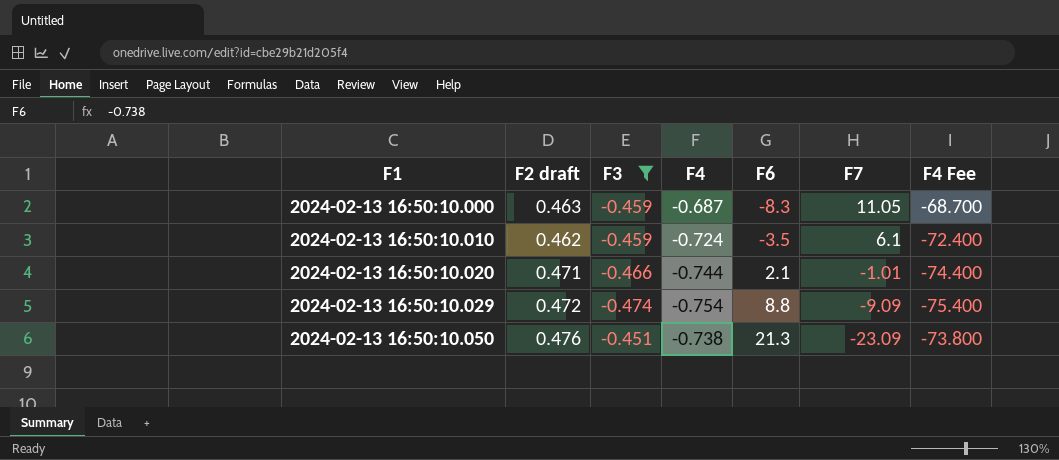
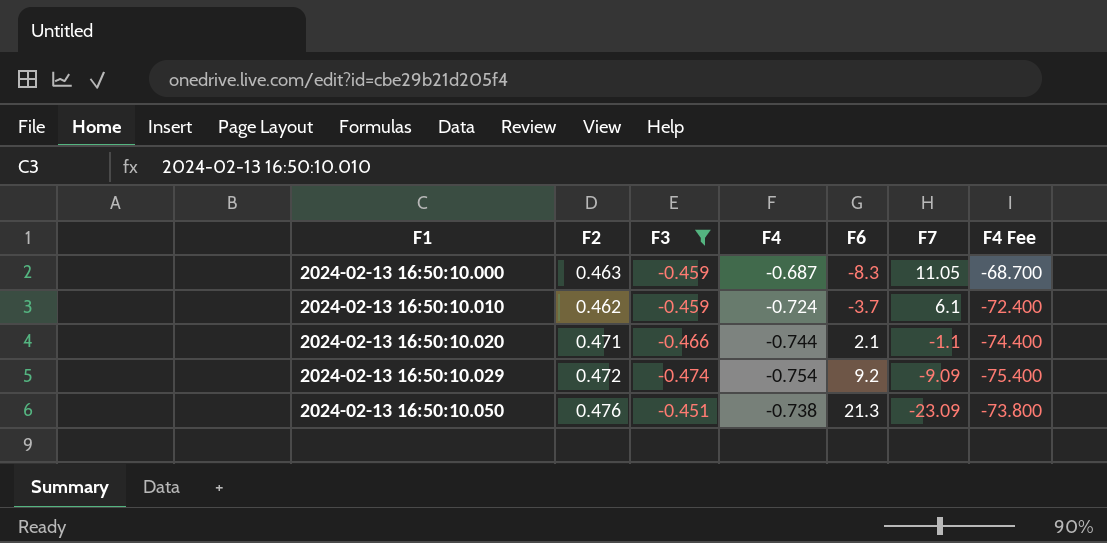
column name: F2 draft -> F2
2024-02-13 16:50:10.010 | F6: -3.5 -> -3.7
2024-02-13 16:50:10.020 | F7: -1.01 -> -1.1
2024-02-13 16:50:10.029 | F6: 8.8 -> 9.2

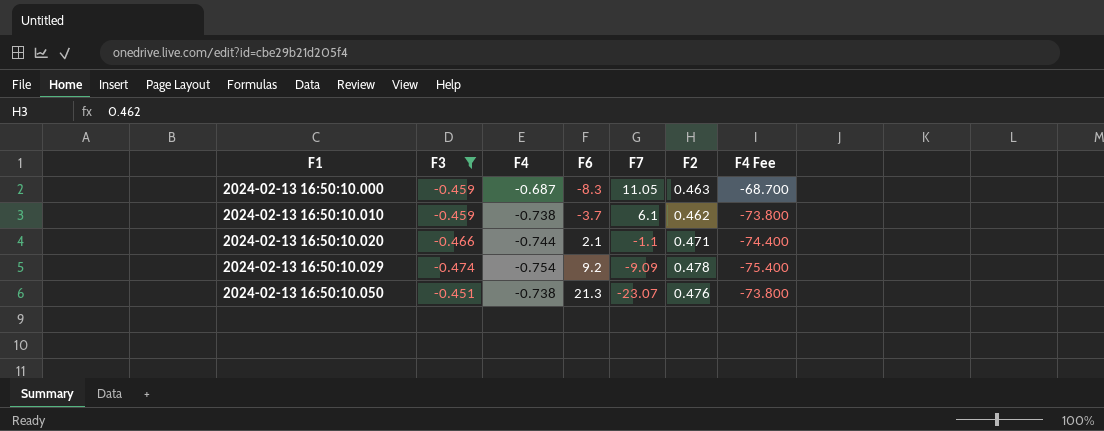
column F2 | position: 2 -> 6
2024-02-13 16:50:10.010 | F4: -0.724 -> -0.738
2024-02-13 16:50:10.010 | F4 Fee: -72.400 -> -73.800
2024-02-13 16:50:10.029 | F2: 0.472 -> 0.478
2024-02-13 16:50:10.050 | F7: -23.09 -> -23.07

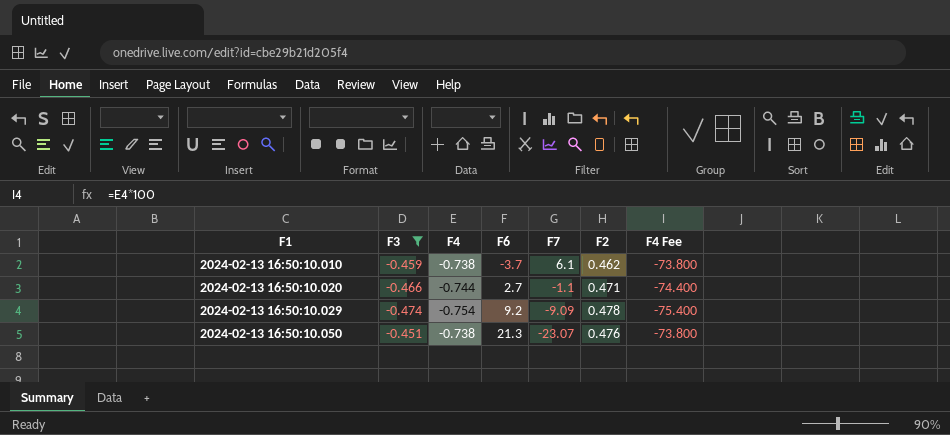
row 2024-02-13 16:50:10.000: -0.459 | -0.687 | -8.3 | 11.05 | 0.463 | -68.700 -> none
2024-02-13 16:50:10.020 | F6: 2.1 -> 2.7

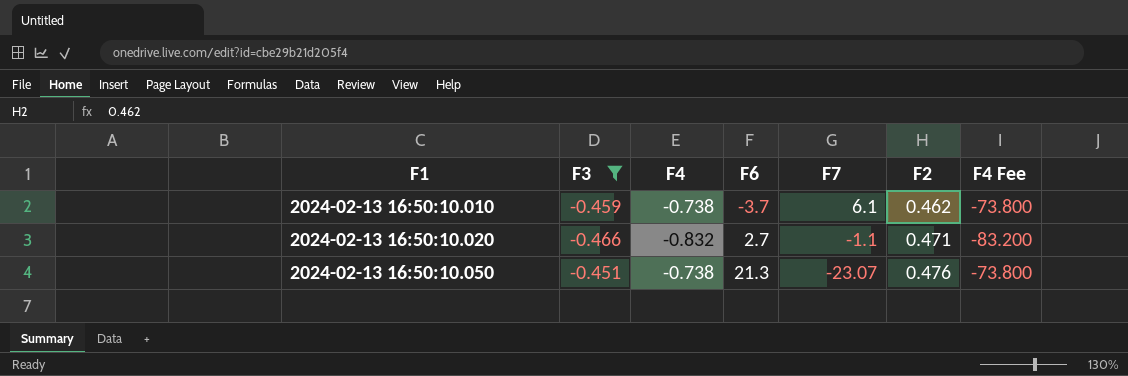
row 2024-02-13 16:50:10.029: -0.474 | -0.754 | 9.2 | -9.09 | 0.478 | -75.400 -> none
2024-02-13 16:50:10.020 | F4: -0.744 -> -0.832
2024-02-13 16:50:10.020 | F4 Fee: -74.400 -> -83.200

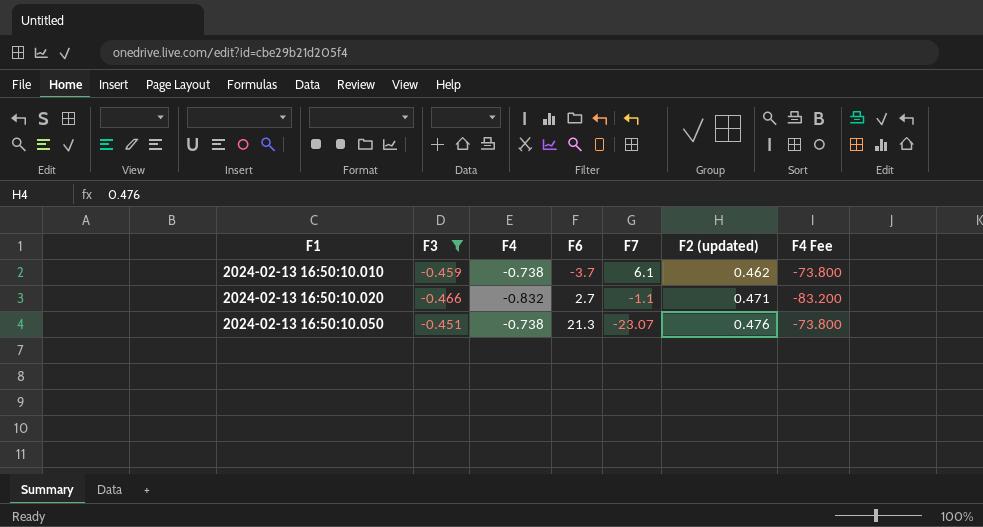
column name: F2 -> F2 (updated)

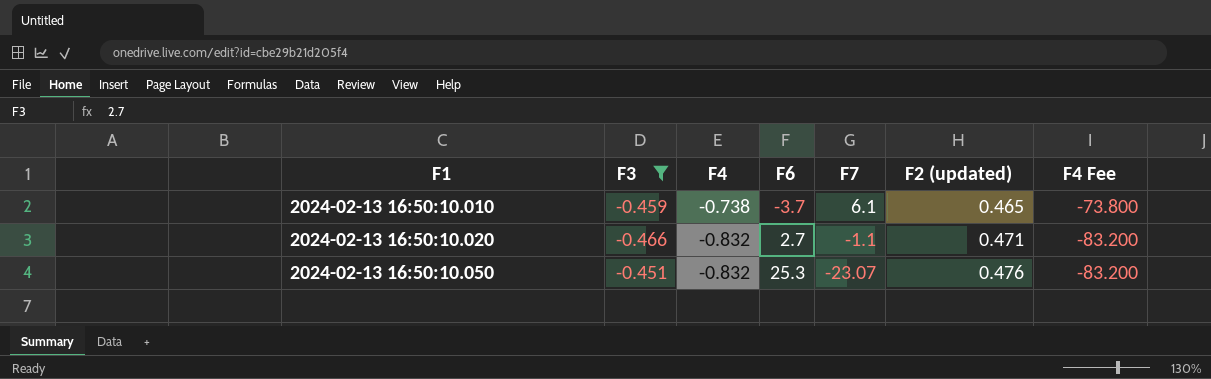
2024-02-13 16:50:10.010 | F2 (updated): 0.462 -> 0.465
2024-02-13 16:50:10.050 | F4: -0.738 -> -0.832
2024-02-13 16:50:10.050 | F6: 21.3 -> 25.3
2024-02-13 16:50:10.050 | F4 Fee: -73.800 -> -83.200

